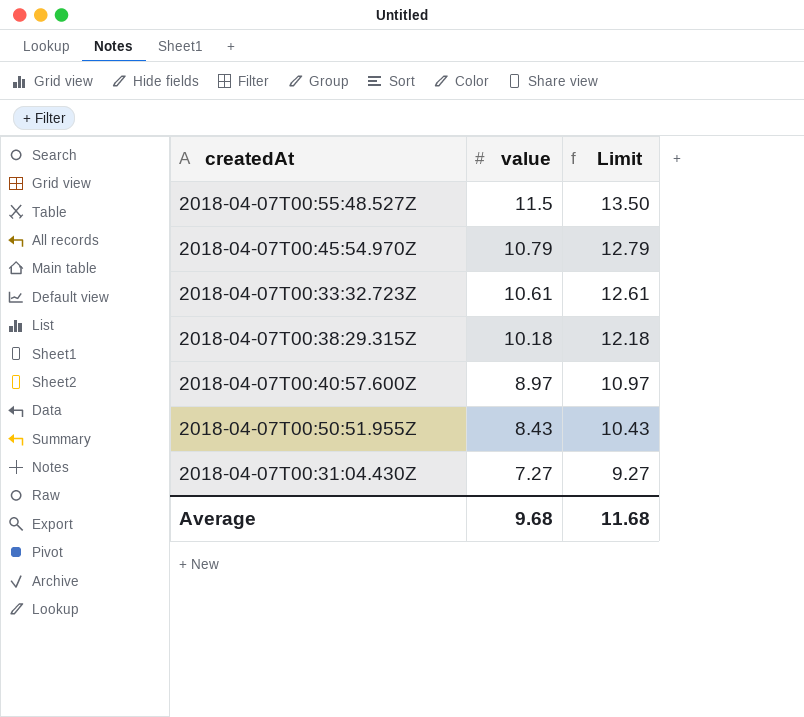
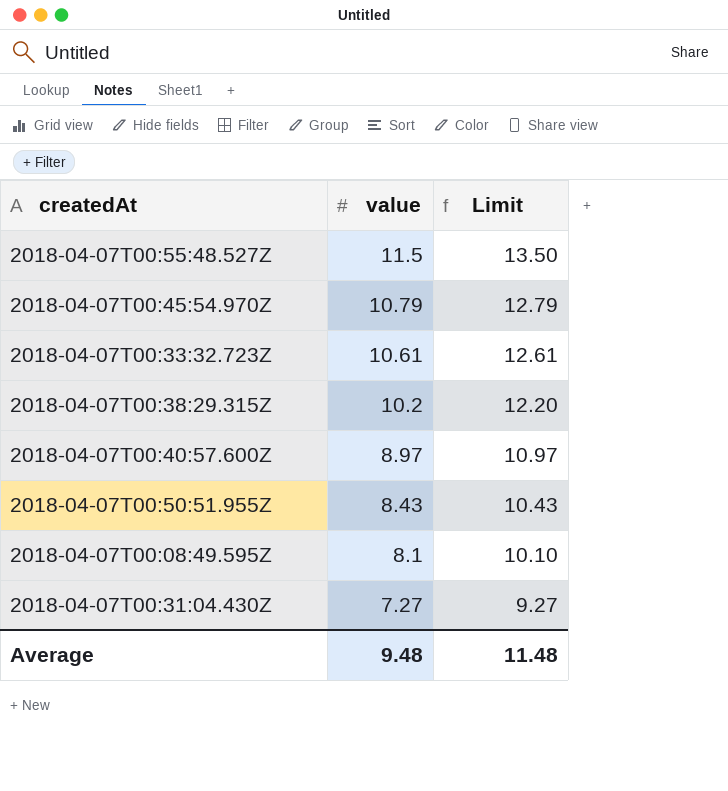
2018-04-07T00:38:29.315Z | value: 10.18 -> 10.2
2018-04-07T00:38:29.315Z | Limit: 12.18 -> 12.20
row 2018-04-07T00:08:49.595Z: none -> 8.1 | 10.10
Average | value: 9.68 -> 9.48
Average | Limit: 11.68 -> 11.48

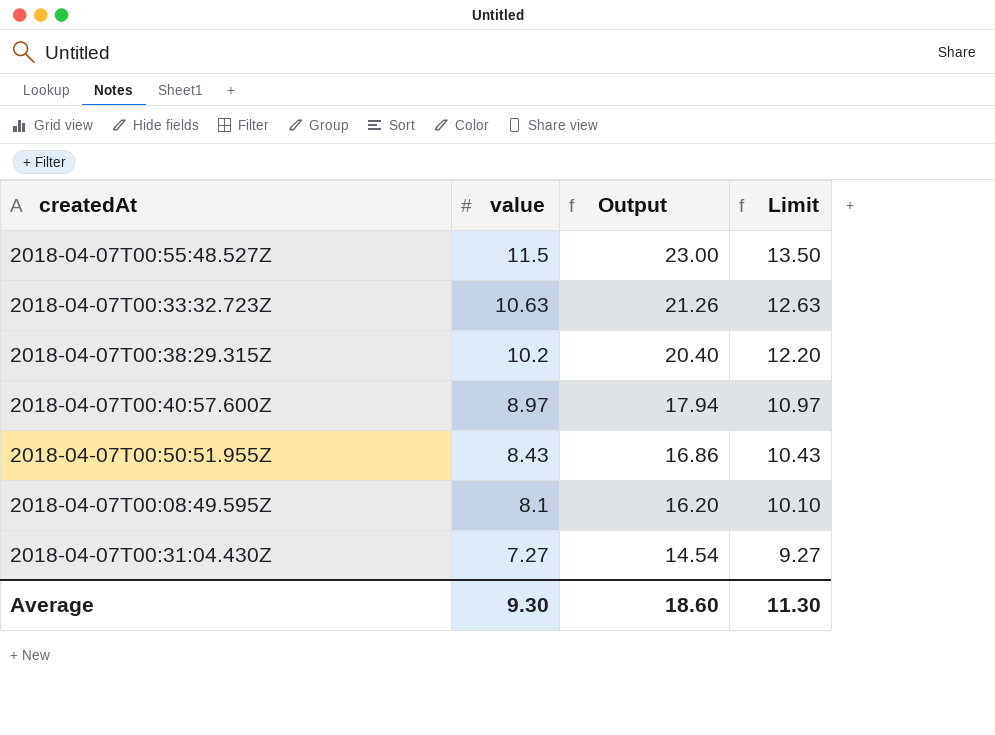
column Output | formula: none -> [value] * 2
row 2018-04-07T00:45:54.970Z: 10.79 | 12.79 -> none
2018-04-07T00:33:32.723Z | value: 10.61 -> 10.63
2018-04-07T00:33:32.723Z | Limit: 12.61 -> 12.63
Average | value: 9.48 -> 9.30
Average | Limit: 11.48 -> 11.30

